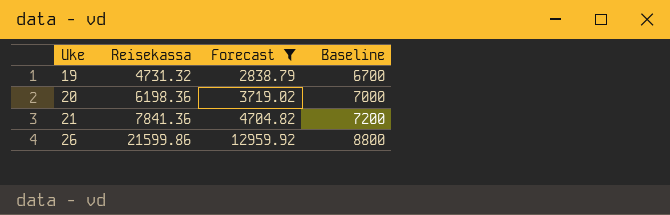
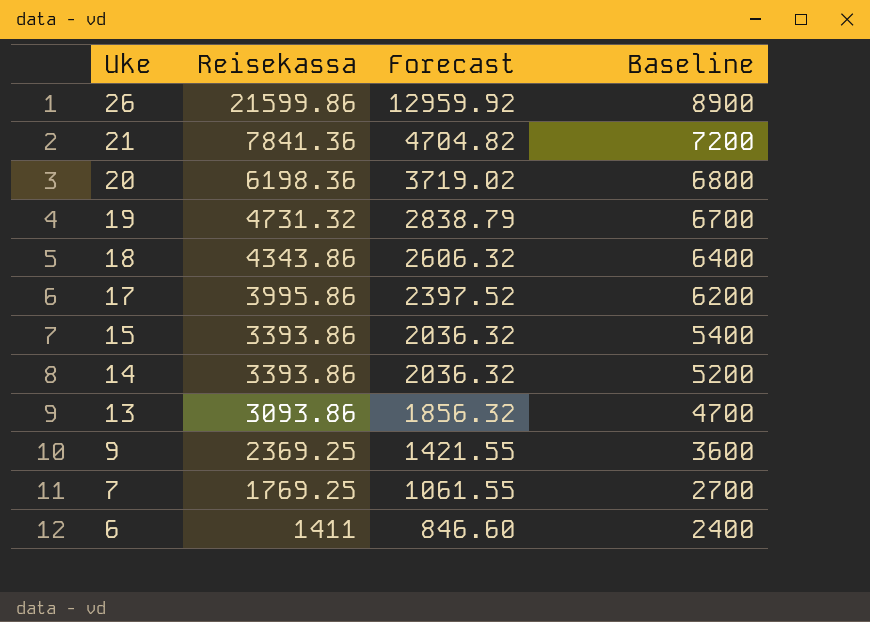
filter: Forecast >= 2838.79 -> none
row order: Uke ascending -> Uke descending
26 | Baseline: 8800 -> 8900
20 | Baseline: 7000 -> 6800

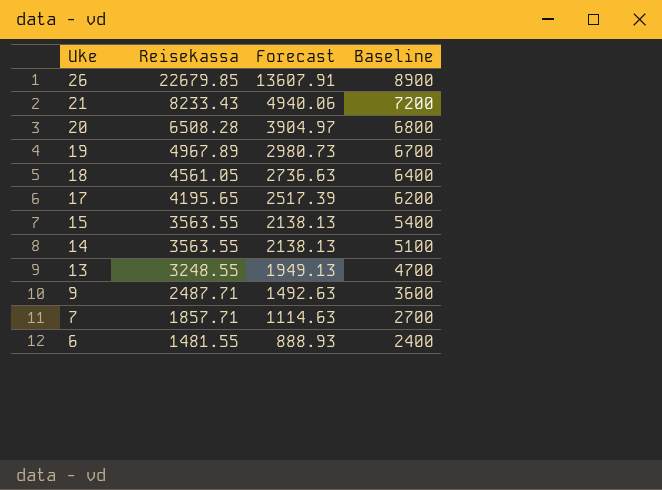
26 | Reisekassa: 21599.86 -> 22679.85
26 | Forecast: 12959.92 -> 13607.91
21 | Reisekassa: 7841.36 -> 8233.43
21 | Forecast: 4704.82 -> 4940.06
20 | Reisekassa: 6198.36 -> 6508.28
20 | Forecast: 3719.02 -> 3904.97
19 | Reisekassa: 4731.32 -> 4967.89
19 | Forecast: 2838.79 -> 2980.73
18 | Reisekassa: 4343.86 -> 4561.05
18 | Forecast: 2606.32 -> 2736.63
17 | Reisekassa: 3995.86 -> 4195.65
17 | Forecast: 2397.52 -> 2517.39
15 | Reisekassa: 3393.86 -> 3563.55
15 | Forecast: 2036.32 -> 2138.13
14 | Reisekassa: 3393.86 -> 3563.55
14 | Forecast: 2036.32 -> 2138.13
14 | Baseline: 5200 -> 5100
13 | Reisekassa: 3093.86 -> 3248.55
13 | Forecast: 1856.32 -> 1949.13
9 | Reisekassa: 2369.25 -> 2487.71
9 | Forecast: 1421.55 -> 1492.63
7 | Reisekassa: 1769.25 -> 1857.71
7 | Forecast: 1061.55 -> 1114.63
6 | Reisekassa: 1411 -> 1481.55
6 | Forecast: 846.60 -> 888.93

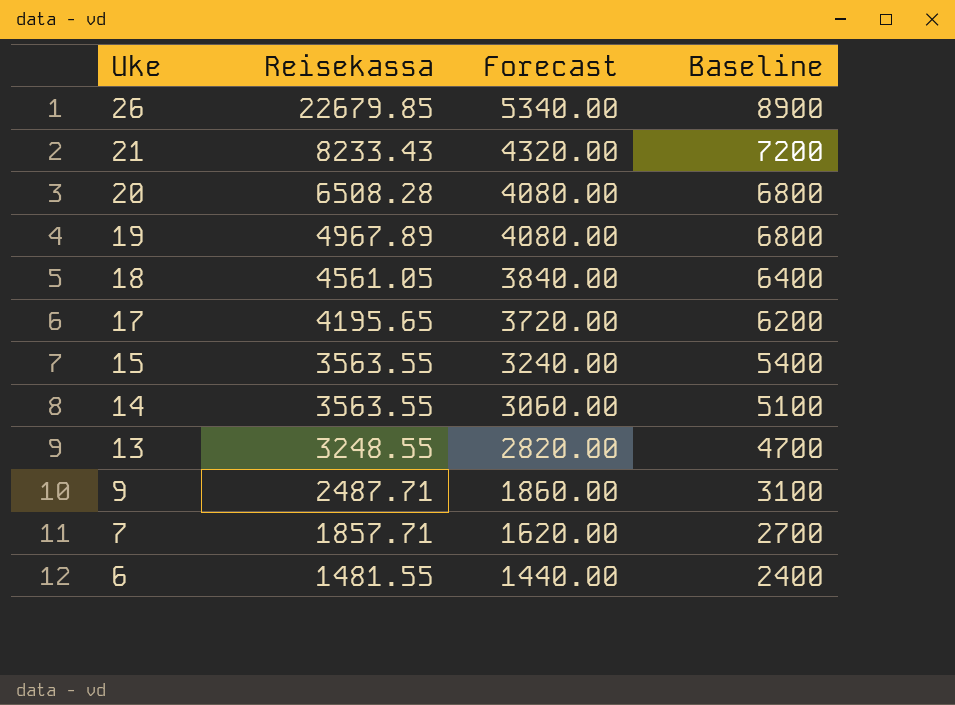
column Forecast | formula: [Reisekassa] * 0.6 -> [Baseline] * 0.6
19 | Baseline: 6700 -> 6800
9 | Baseline: 3600 -> 3100

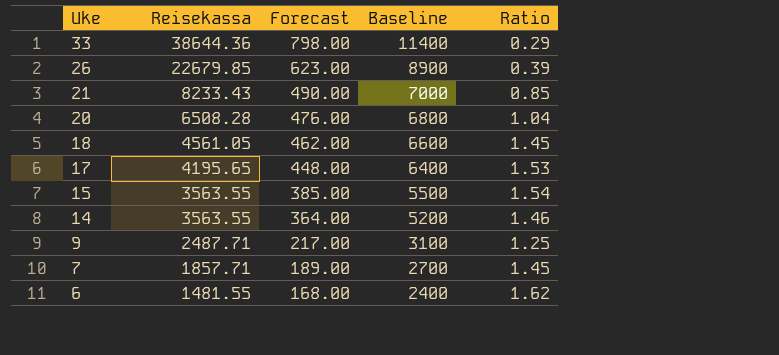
column Forecast | formula: [Baseline] * 0.6 -> [Baseline] * 0.07
column Ratio | formula: none -> [Baseline] / [Reisekassa]
row 19: 4967.89 | 4080.00 | 6800 -> none
row 13: 3248.55 | 2820.00 | 4700 -> none
row 33: none -> 38644.36 | 798.00 | 11400 | 0.29
21 | Baseline: 7200 -> 7000
18 | Baseline: 6400 -> 6600
17 | Baseline: 6200 -> 6400
15 | Baseline: 5400 -> 5500
14 | Baseline: 5100 -> 5200

